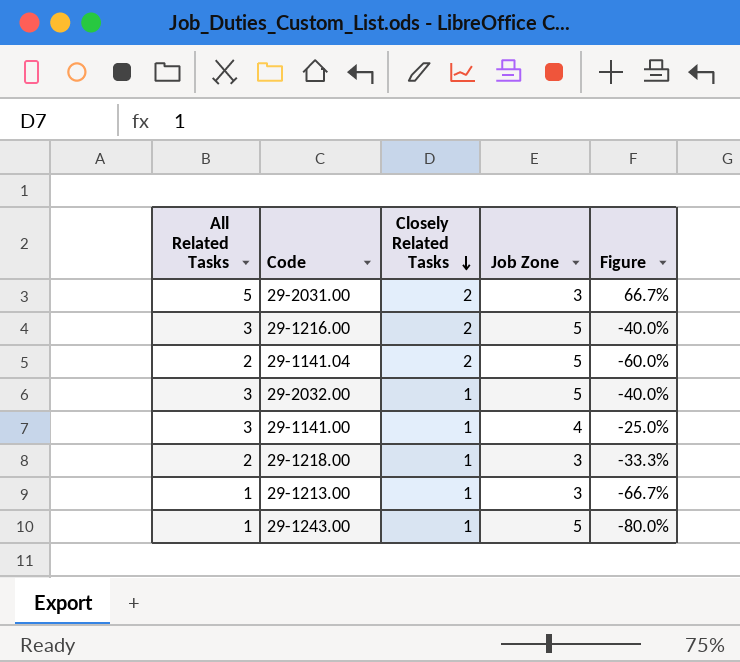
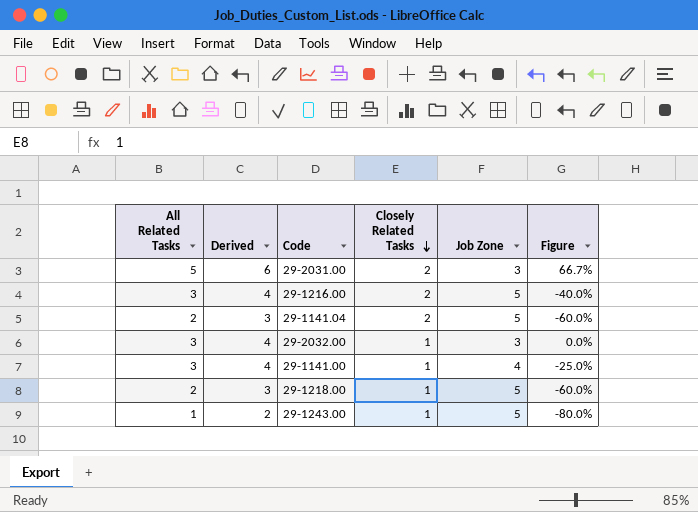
column Derived | formula: none -> [All Related Tasks] + 1
row 29-1213.00: 1 | 1 | 3 | -66.7% -> none
29-2032.00 | Job Zone: 5 -> 3
29-2032.00 | Figure: -40.0% -> 0.0%
29-1218.00 | Job Zone: 3 -> 5
29-1218.00 | Figure: -33.3% -> -60.0%

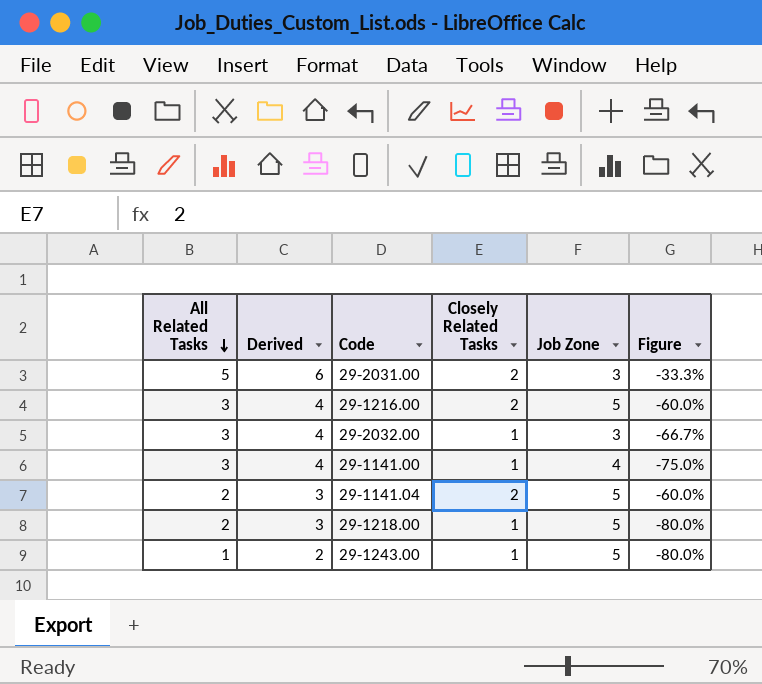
row order: Closely Related Tasks descending -> All Related Tasks descending
column Figure | formula: ([All Related Tasks] - [Job Zone]) / [Job Zone] -> ([Closely Related Tasks] - [Job Zone]) / [Job Zone]

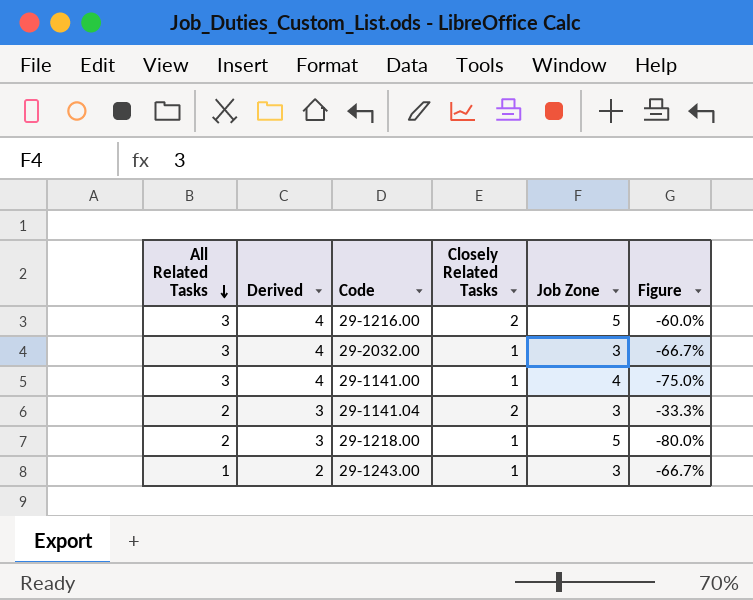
row 29-2031.00: 5 | 6 | 2 | 3 | -33.3% -> none
29-1141.04 | Job Zone: 5 -> 3
29-1141.04 | Figure: -60.0% -> -33.3%
29-1243.00 | Job Zone: 5 -> 3
29-1243.00 | Figure: -80.0% -> -66.7%

